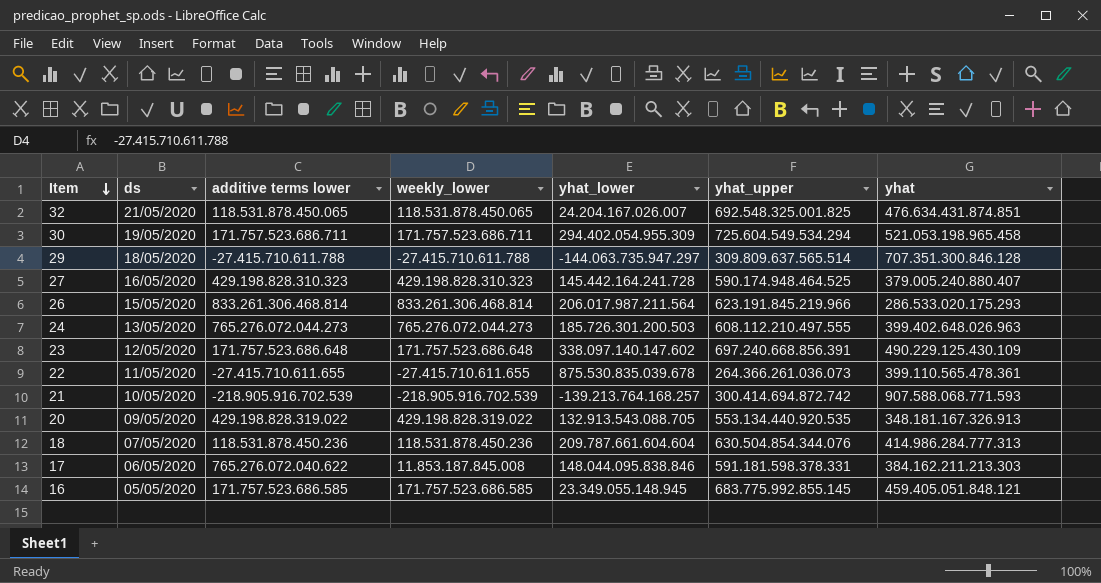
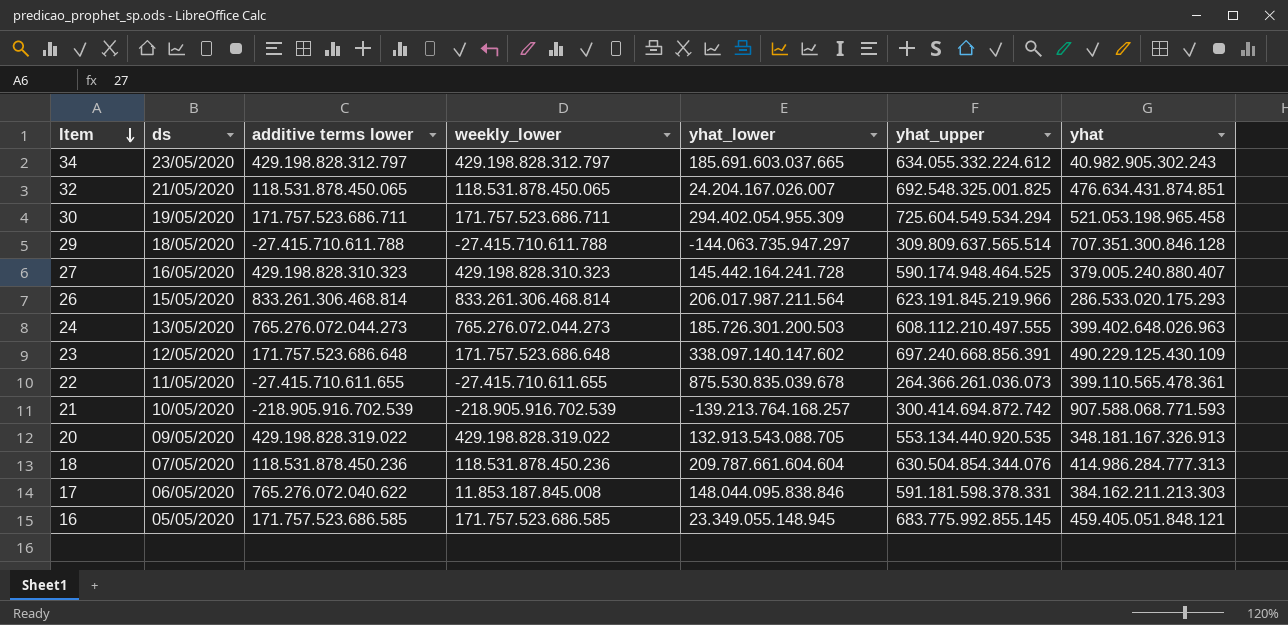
row 34: none -> 23/05/2020 | 429.198.828.312.797 | 429.198.828.312.797 | 185.691.603.037.665 | 634.055.332.224.612 | 40.982.905.302.243

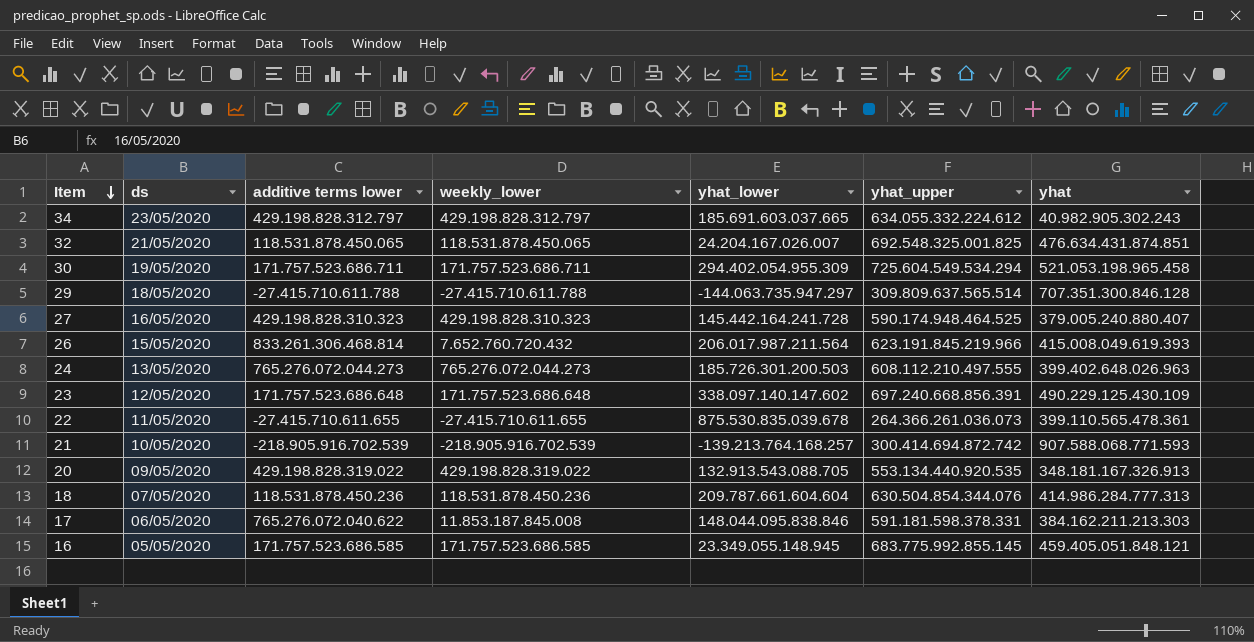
26 | weekly_lower: 833.261.306.468.814 -> 7.652.760.720.432
26 | yhat: 286.533.020.175.293 -> 415.008.049.619.393

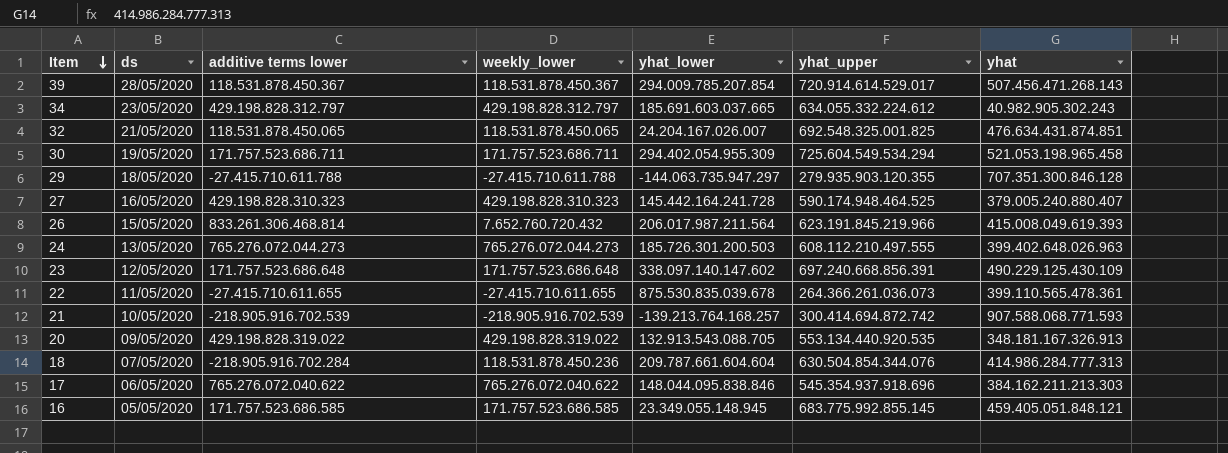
row 39: none -> 28/05/2020 | 118.531.878.450.367 | 118.531.878.450.367 | 294.009.785.207.854 | 720.914.614.529.017 | 507.456.471.268.143
29 | yhat_upper: 309.809.637.565.514 -> 279.935.903.120.355
18 | additive terms lower: 118.531.878.450.236 -> -218.905.916.702.284
17 | weekly_lower: 11.853.187.845.008 -> 765.276.072.040.622
17 | yhat_upper: 591.181.598.378.331 -> 545.354.937.918.696

